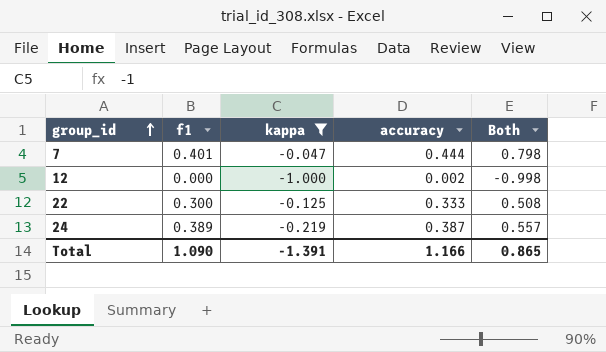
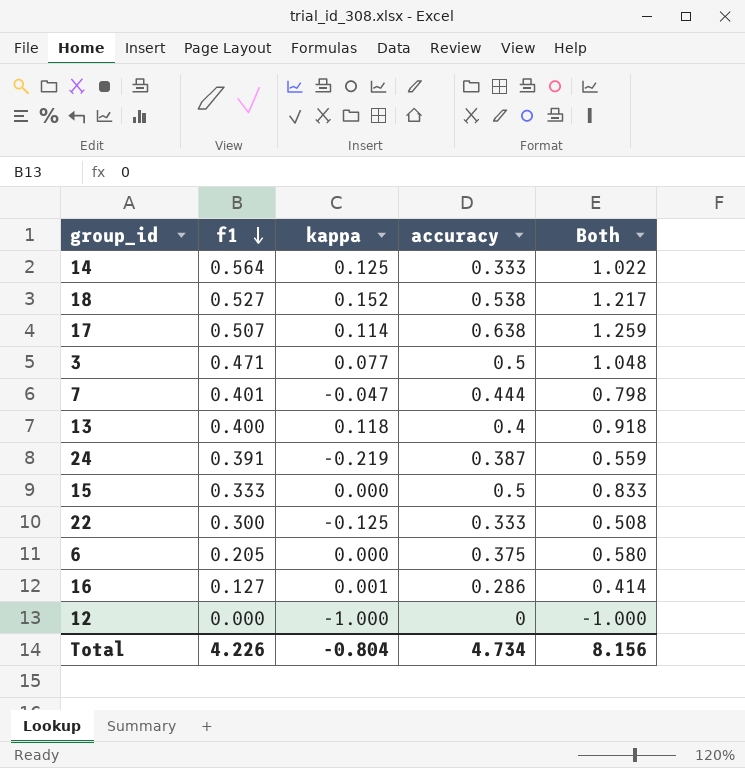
filter: kappa <= -0.047 -> none
row order: group_id ascending -> f1 descending
24 | f1: 0.389 -> 0.391
24 | Both: 0.557 -> 0.559
12 | accuracy: 0.002 -> 0
12 | Both: -0.998 -> -1.000
Total | f1: 1.090 -> 4.226
Total | kappa: -1.391 -> -0.804
Total | accuracy: 1.166 -> 4.734
Total | Both: 0.865 -> 8.156

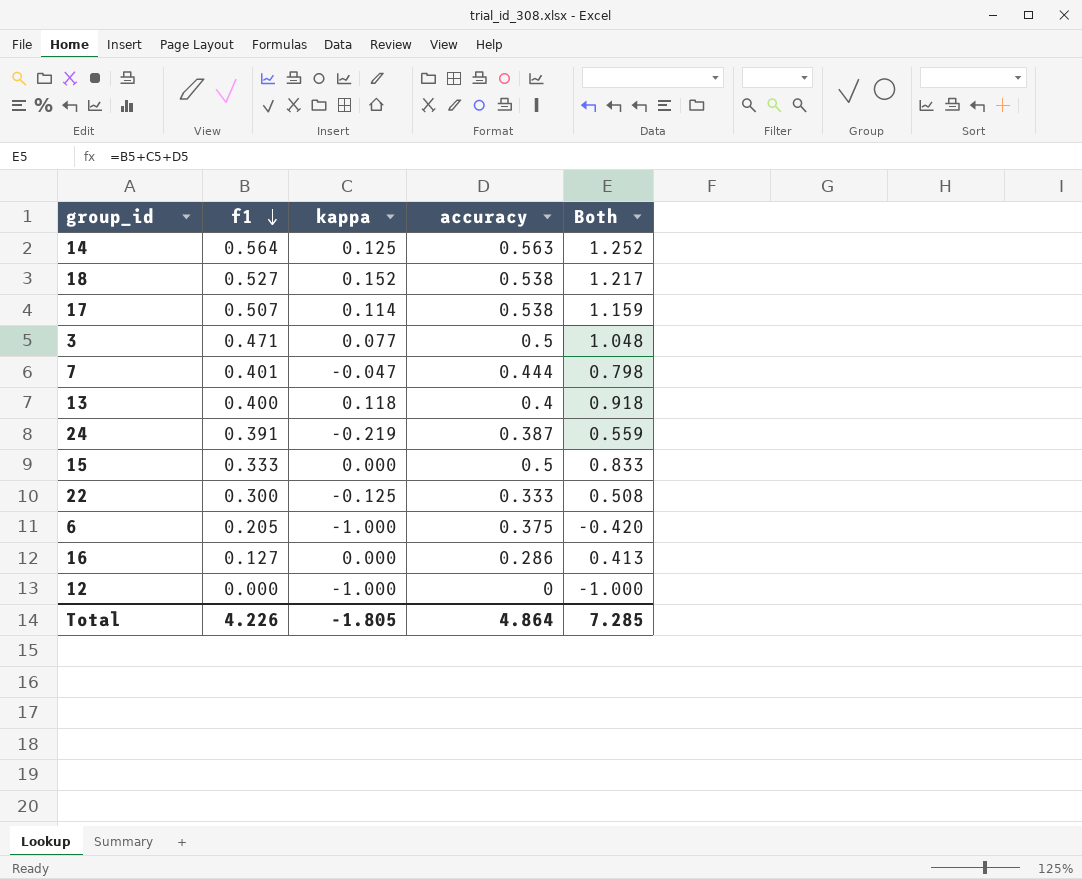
14 | accuracy: 0.333 -> 0.563
14 | Both: 1.022 -> 1.252
17 | accuracy: 0.638 -> 0.538
17 | Both: 1.259 -> 1.159
6 | kappa: 0.000 -> -1.000
6 | Both: 0.580 -> -0.420
16 | kappa: 0.001 -> 0.000
16 | Both: 0.414 -> 0.413
Total | kappa: -0.804 -> -1.805
Total | accuracy: 4.734 -> 4.864
Total | Both: 8.156 -> 7.285

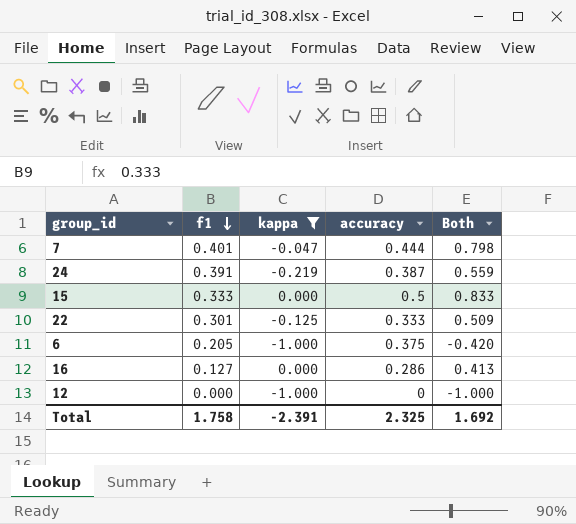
filter: none -> kappa <= 0.000
22 | f1: 0.300 -> 0.301
22 | Both: 0.508 -> 0.509
Total | f1: 4.226 -> 1.758
Total | kappa: -1.805 -> -2.391
Total | accuracy: 4.864 -> 2.325
Total | Both: 7.285 -> 1.692

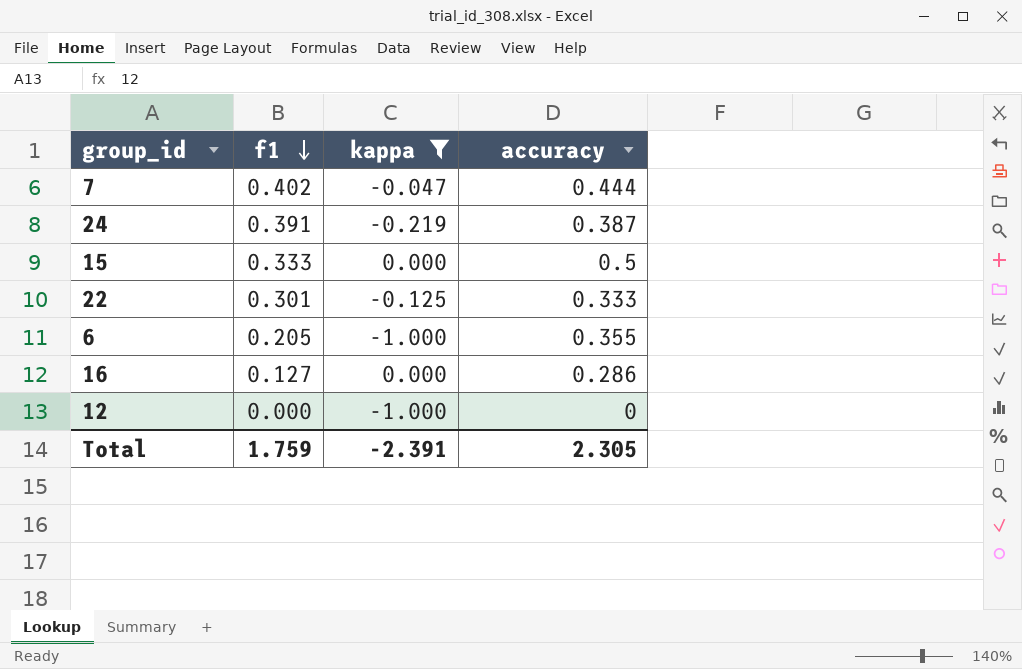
column Both | formula: [f1] + [kappa] + [accuracy] -> none
7 | f1: 0.401 -> 0.402
6 | accuracy: 0.375 -> 0.355
Total | f1: 1.758 -> 1.759
Total | accuracy: 2.325 -> 2.305

